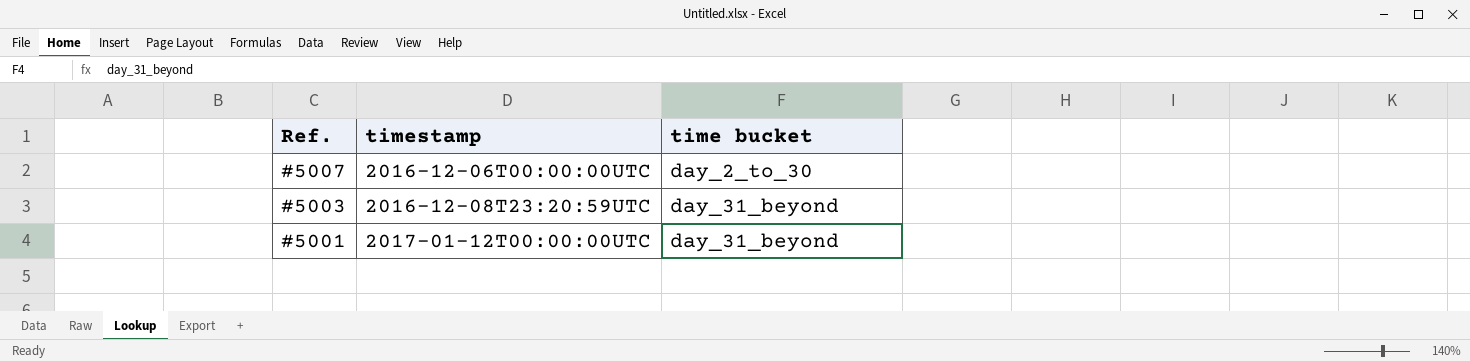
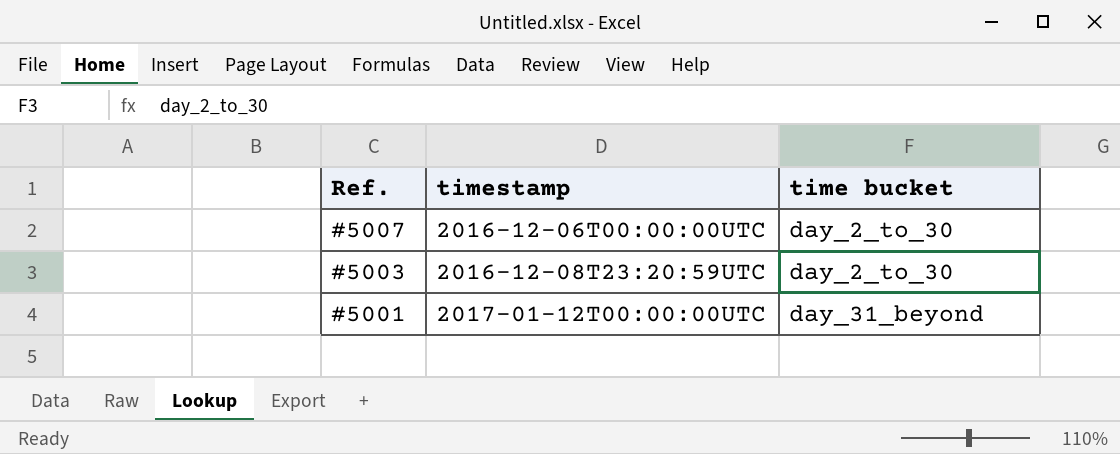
#5003 | time bucket: day_31_beyond -> day_2_to_30

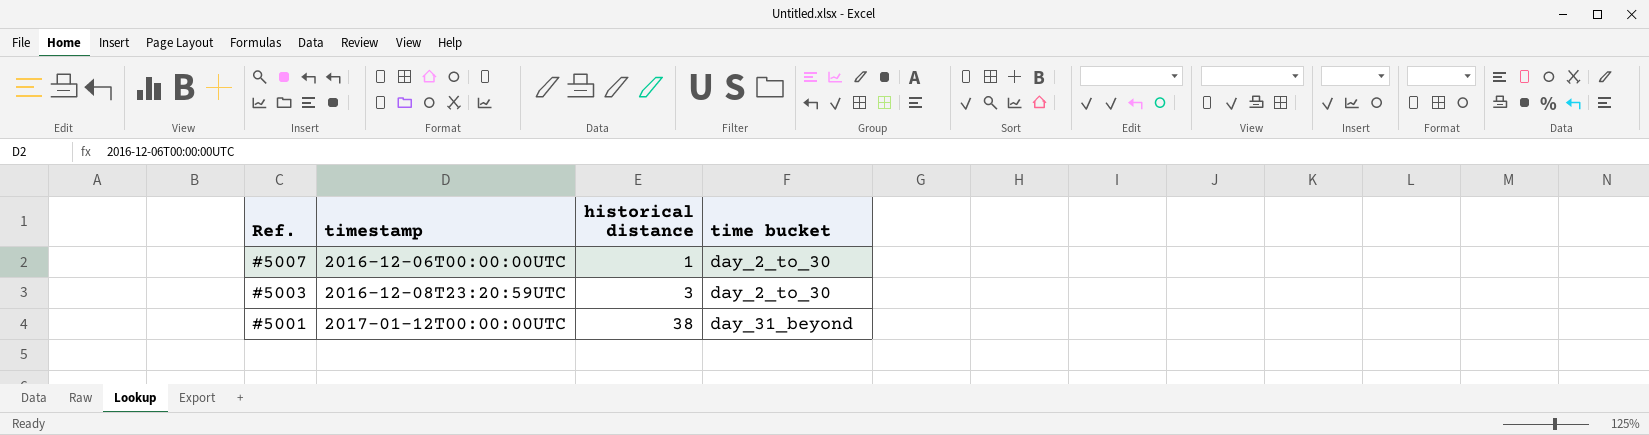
column historical distance | position: none -> 3

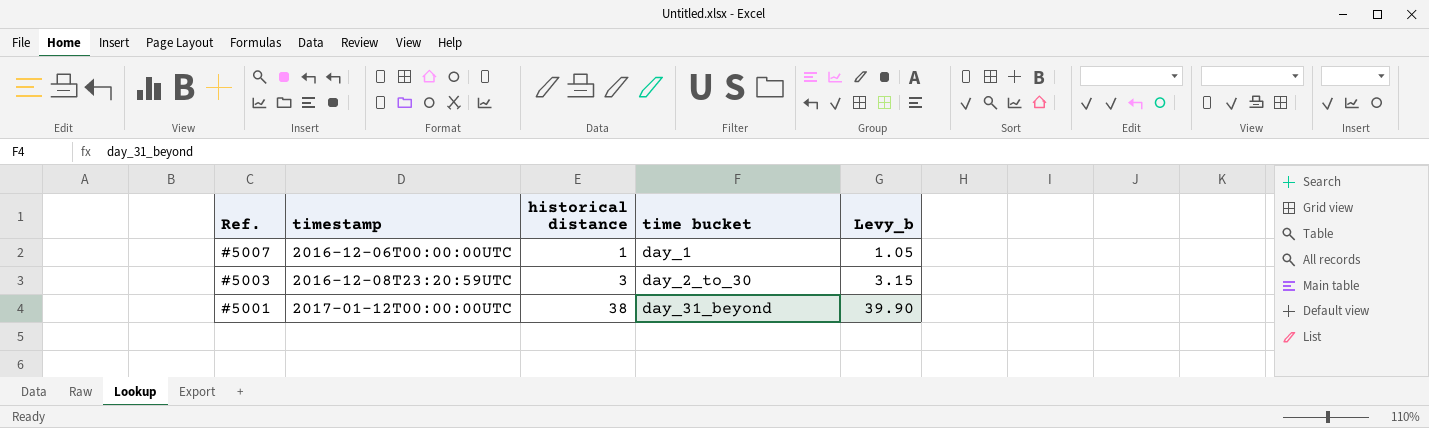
column Levy_b | formula: none -> [historical distance] * 1.05
#5007 | time bucket: day_2_to_30 -> day_1

